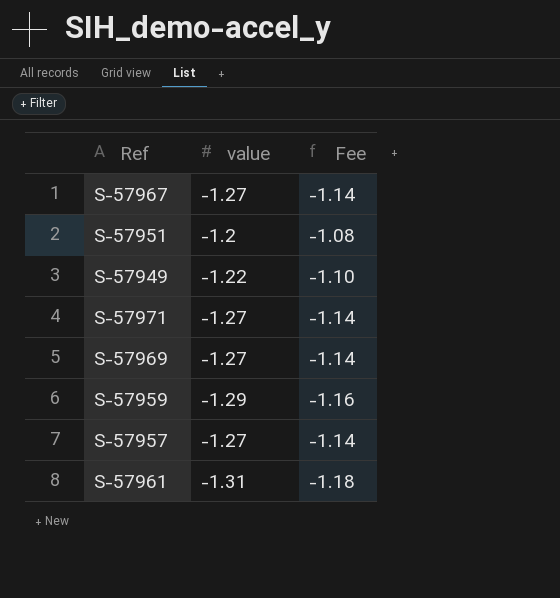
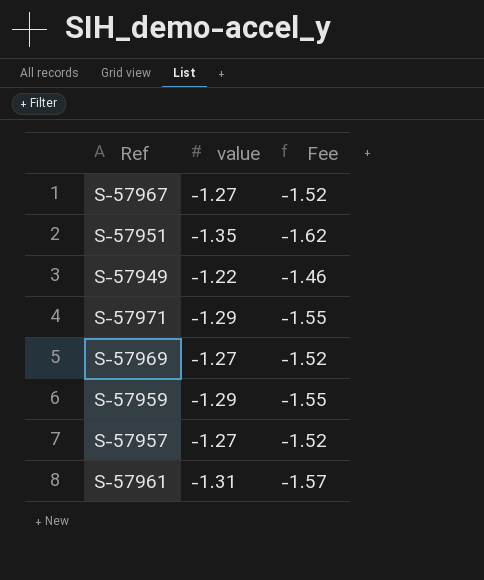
column Fee | formula: [value] * 0.9 -> [value] * 1.2
S-57951 | value: -1.2 -> -1.35
S-57971 | value: -1.27 -> -1.29

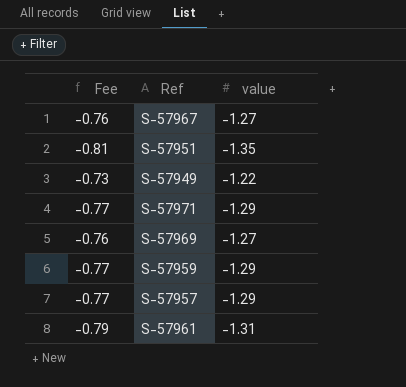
column Fee | formula: [value] * 1.2 -> [value] * 0.6
column Fee | position: 3 -> 1
S-57957 | value: -1.27 -> -1.29

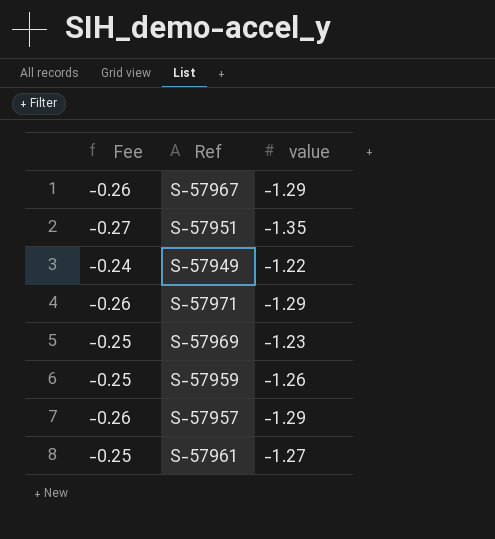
column Fee | formula: [value] * 0.6 -> [value] * 0.2
S-57967 | value: -1.27 -> -1.29
S-57969 | value: -1.27 -> -1.23
S-57959 | value: -1.29 -> -1.26
S-57961 | value: -1.31 -> -1.27

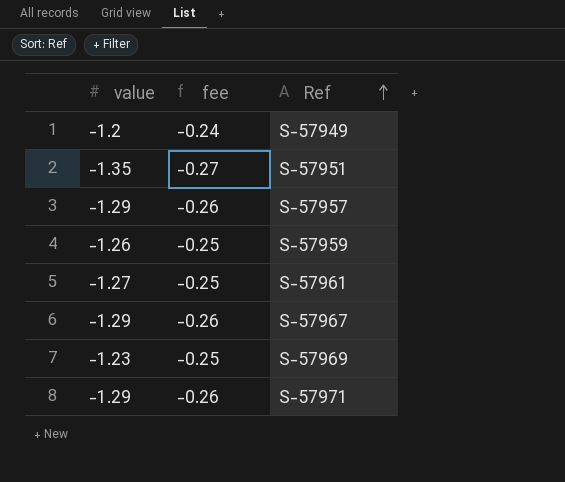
row order: none -> Ref ascending
column value | position: 3 -> 1
column name: Fee -> fee
S-57949 | value: -1.22 -> -1.2

